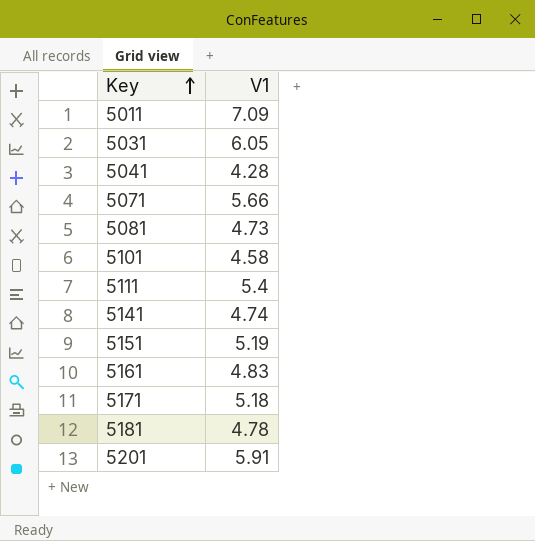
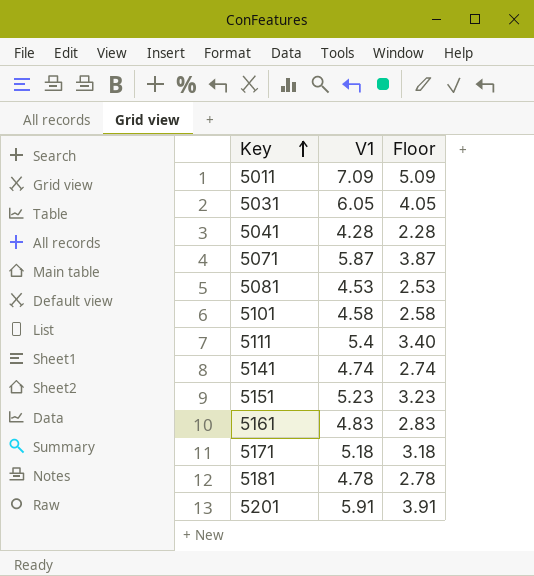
column Floor | formula: none -> [V1] - 2
5071 | V1: 5.66 -> 5.87
5081 | V1: 4.73 -> 4.53
5151 | V1: 5.19 -> 5.23

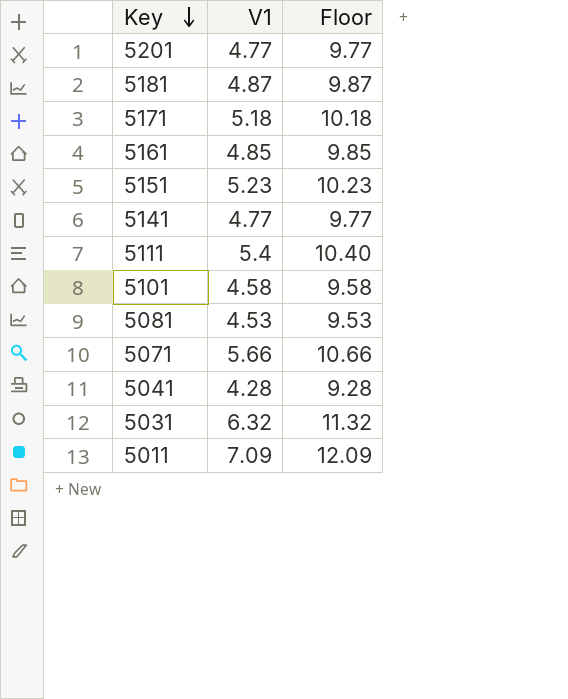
row order: Key ascending -> Key descending
column Floor | formula: [V1] - 2 -> [V1] + 5
5201 | V1: 5.91 -> 4.77
5181 | V1: 4.78 -> 4.87
5161 | V1: 4.83 -> 4.85
5141 | V1: 4.74 -> 4.77
5071 | V1: 5.87 -> 5.66
5031 | V1: 6.05 -> 6.32

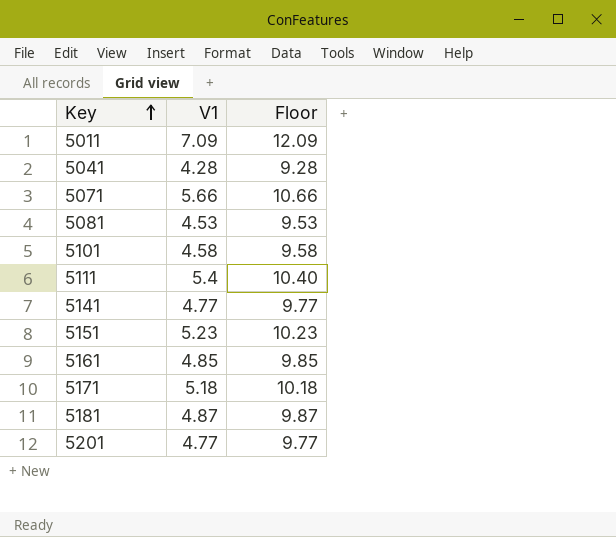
row order: Key descending -> Key ascending
row 5031: 6.32 | 11.32 -> none

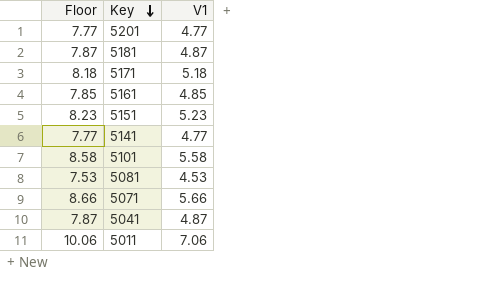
row order: Key ascending -> Key descending
column Floor | formula: [V1] + 5 -> [V1] + 3
column Floor | position: 3 -> 1
row 5111: 5.4 | 10.40 -> none
5101 | V1: 4.58 -> 5.58
5041 | V1: 4.28 -> 4.87
5011 | V1: 7.09 -> 7.06

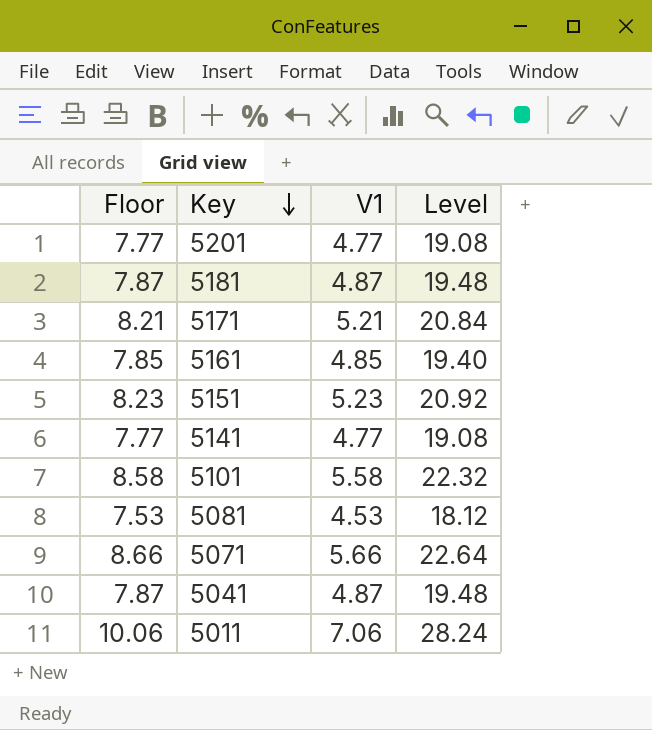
column Level | formula: none -> [V1] * 4
5171 | Floor: 8.18 -> 8.21
5171 | V1: 5.18 -> 5.21

